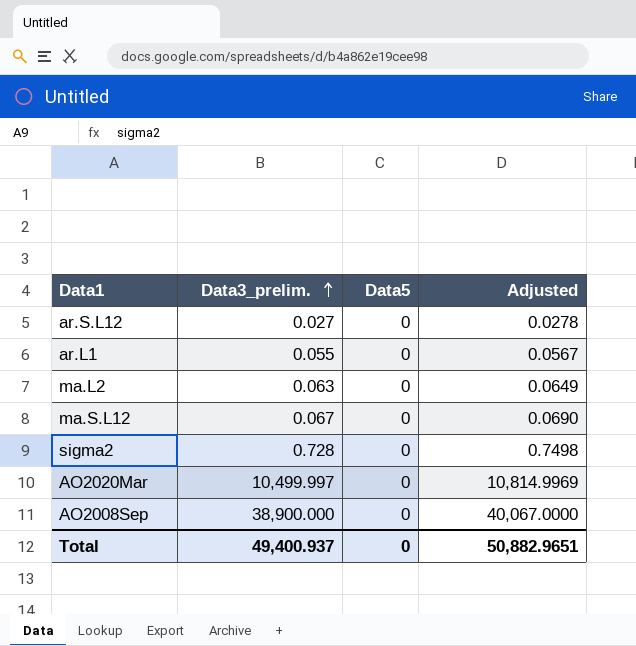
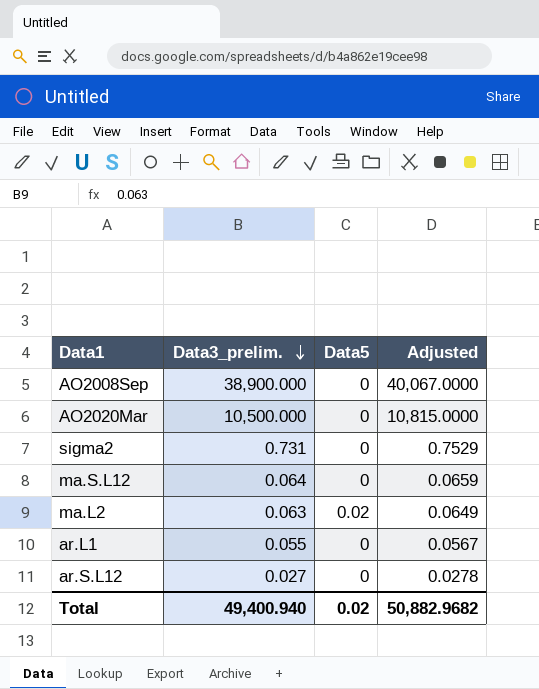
row order: Data3_prelim. ascending -> Data3_prelim. descending
AO2020Mar | Data3_prelim.: 10,499.997 -> 10,500.000
AO2020Mar | Adjusted: 10,814.9969 -> 10,815.0000
sigma2 | Data3_prelim.: 0.728 -> 0.731
sigma2 | Adjusted: 0.7498 -> 0.7529
ma.S.L12 | Data3_prelim.: 0.067 -> 0.064
ma.S.L12 | Adjusted: 0.0690 -> 0.0659
ma.L2 | Data5: 0 -> 0.02
Total | Data3_prelim.: 49,400.937 -> 49,400.940
Total | Data5: 0 -> 0.02
Total | Adjusted: 50,882.9651 -> 50,882.9682

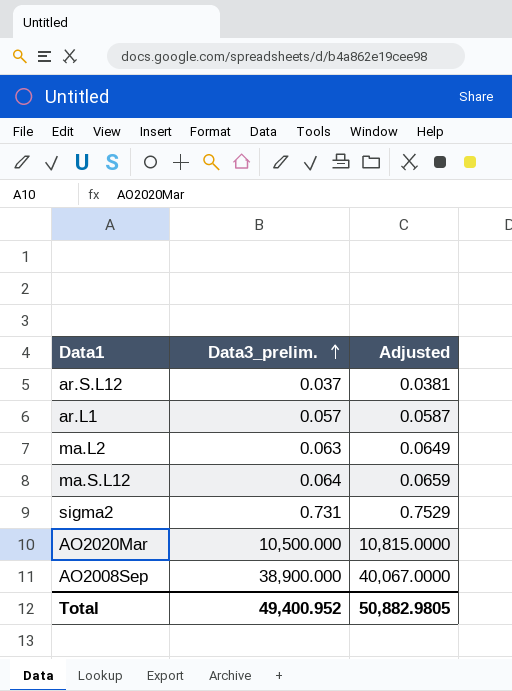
row order: Data3_prelim. descending -> Data3_prelim. ascending
column Data5 | position: 3 -> none
ar.S.L12 | Data3_prelim.: 0.027 -> 0.037
ar.S.L12 | Adjusted: 0.0278 -> 0.0381
ar.L1 | Data3_prelim.: 0.055 -> 0.057
ar.L1 | Adjusted: 0.0567 -> 0.0587
Total | Data3_prelim.: 49,400.940 -> 49,400.952
Total | Adjusted: 50,882.9682 -> 50,882.9805

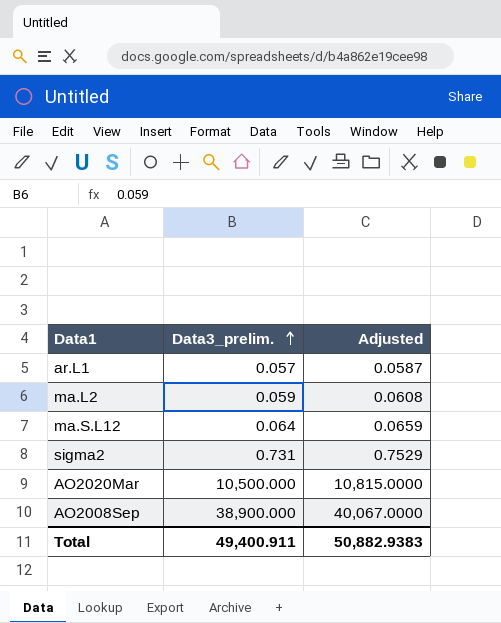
row ar.S.L12: 0.037 | 0.0381 -> none
ma.L2 | Data3_prelim.: 0.063 -> 0.059
ma.L2 | Adjusted: 0.0649 -> 0.0608
Total | Data3_prelim.: 49,400.952 -> 49,400.911
Total | Adjusted: 50,882.9805 -> 50,882.9383

